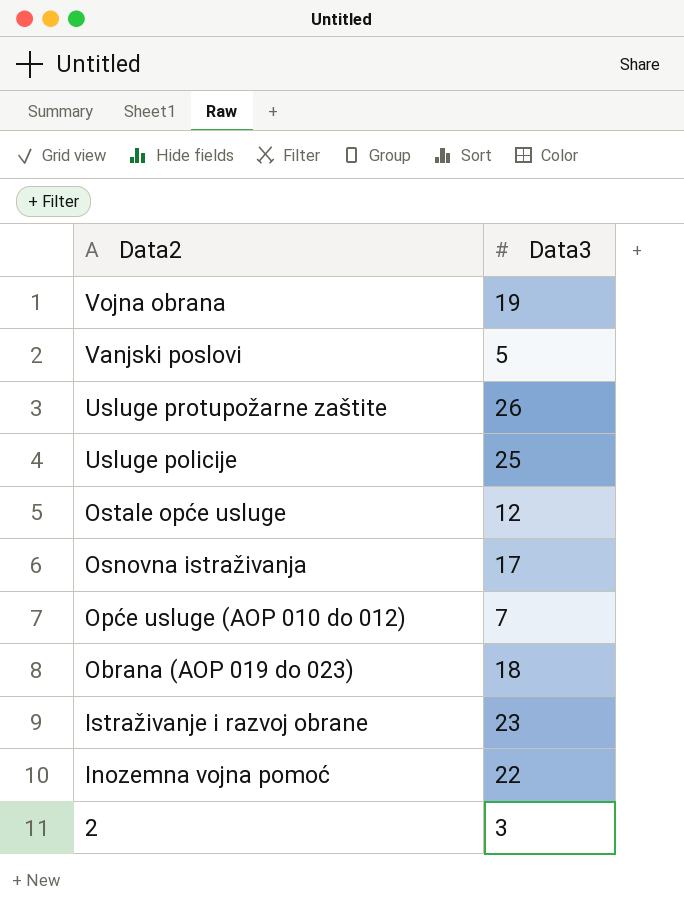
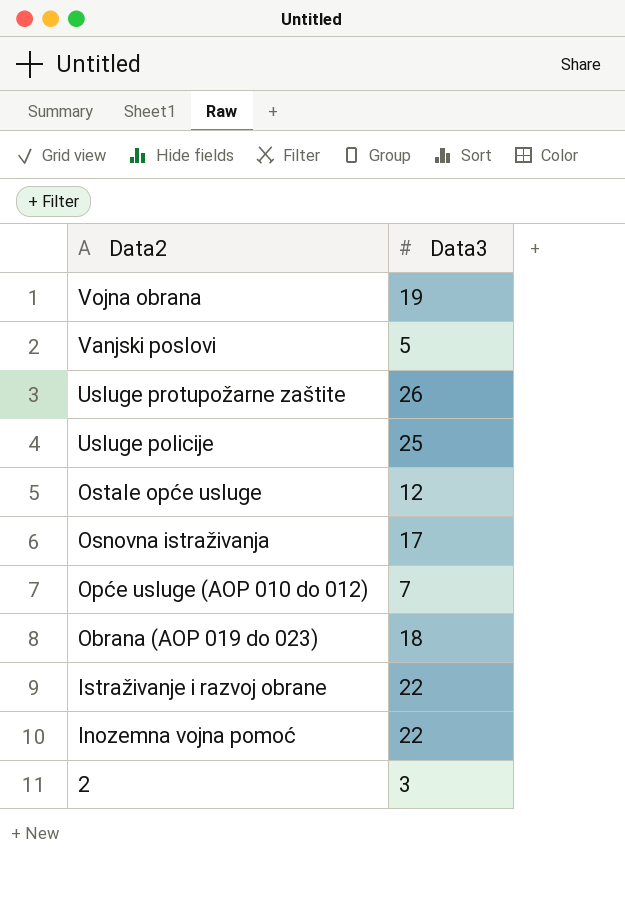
Istraživanje i razvoj obrane | Data3: 23 -> 22

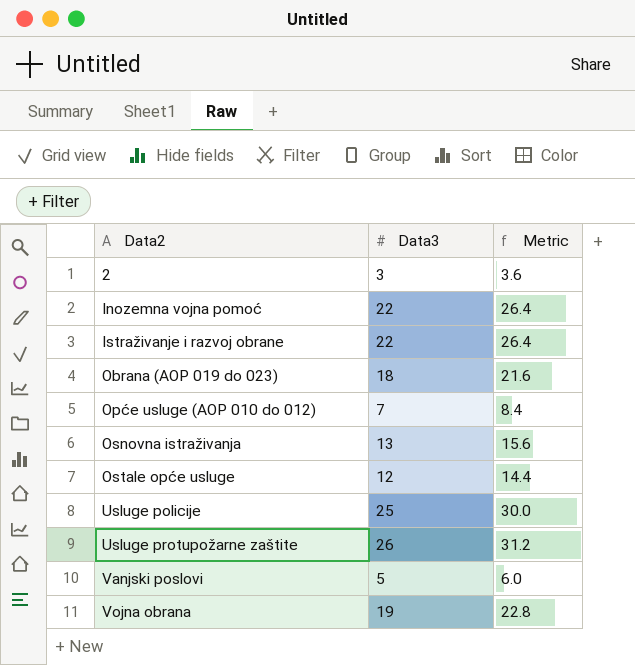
row order: Data2 descending -> Data2 ascending
column Metric | formula: none -> [Data3] * 1.2
Osnovna istraživanja | Data3: 17 -> 13

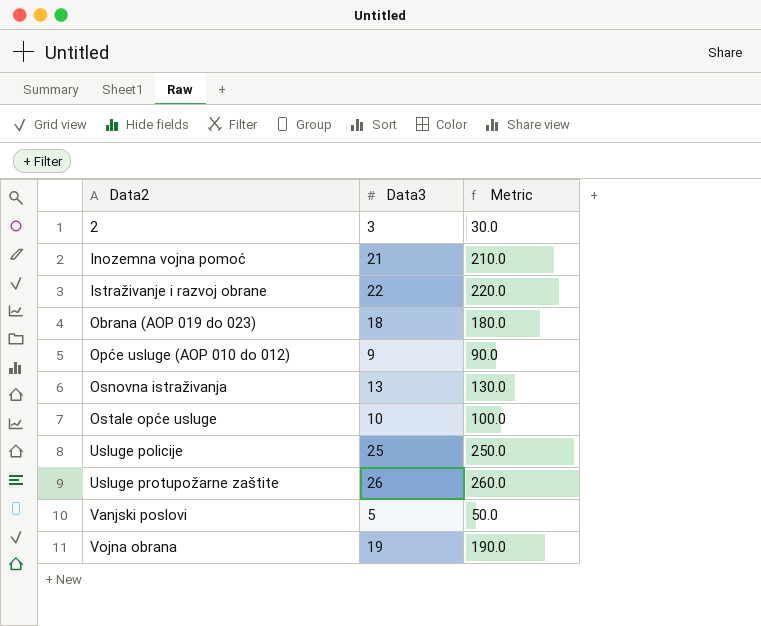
column Metric | formula: [Data3] * 1.2 -> [Data3] * 10
Inozemna vojna pomoć | Data3: 22 -> 21
Opće usluge (AOP 010 do 012) | Data3: 7 -> 9
Ostale opće usluge | Data3: 12 -> 10

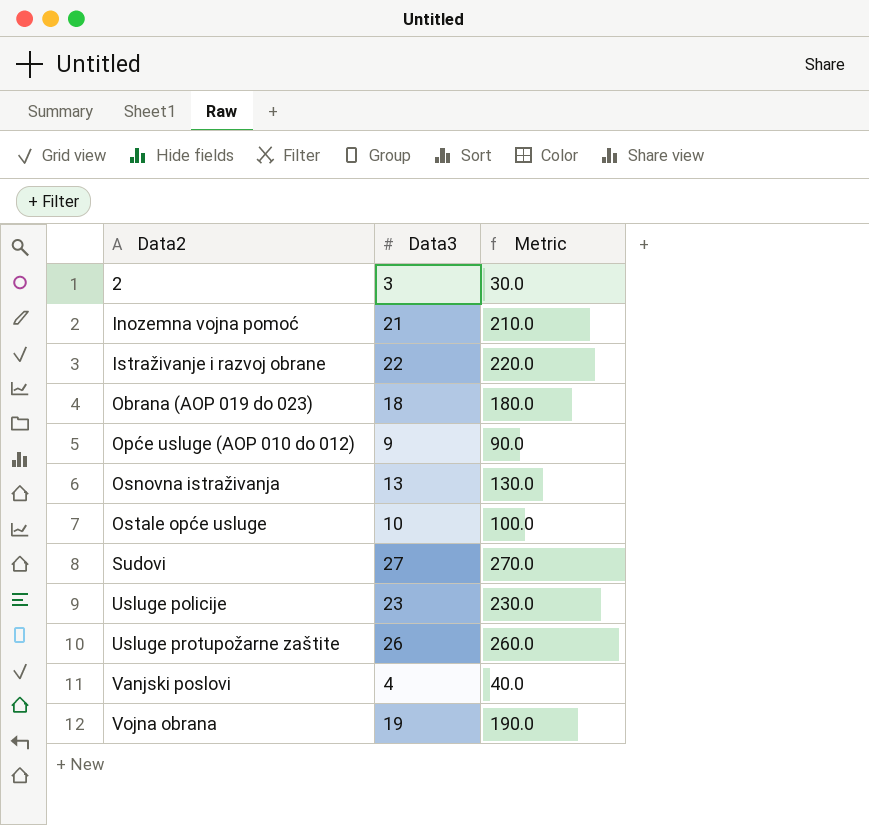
row Sudovi: none -> 27 | 270.0
Usluge policije | Data3: 25 -> 23
Usluge policije | Metric: 250.0 -> 230.0
Vanjski poslovi | Data3: 5 -> 4
Vanjski poslovi | Metric: 50.0 -> 40.0

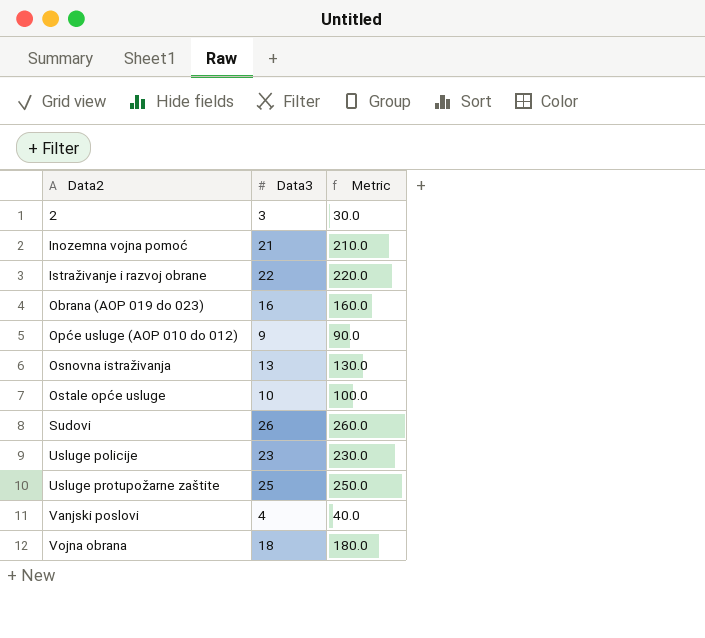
Obrana (AOP 019 do 023) | Data3: 18 -> 16
Obrana (AOP 019 do 023) | Metric: 180.0 -> 160.0
Sudovi | Data3: 27 -> 26
Sudovi | Metric: 270.0 -> 260.0
Usluge protupožarne zaštite | Data3: 26 -> 25
Usluge protupožarne zaštite | Metric: 260.0 -> 250.0
Vojna obrana | Data3: 19 -> 18
Vojna obrana | Metric: 190.0 -> 180.0

